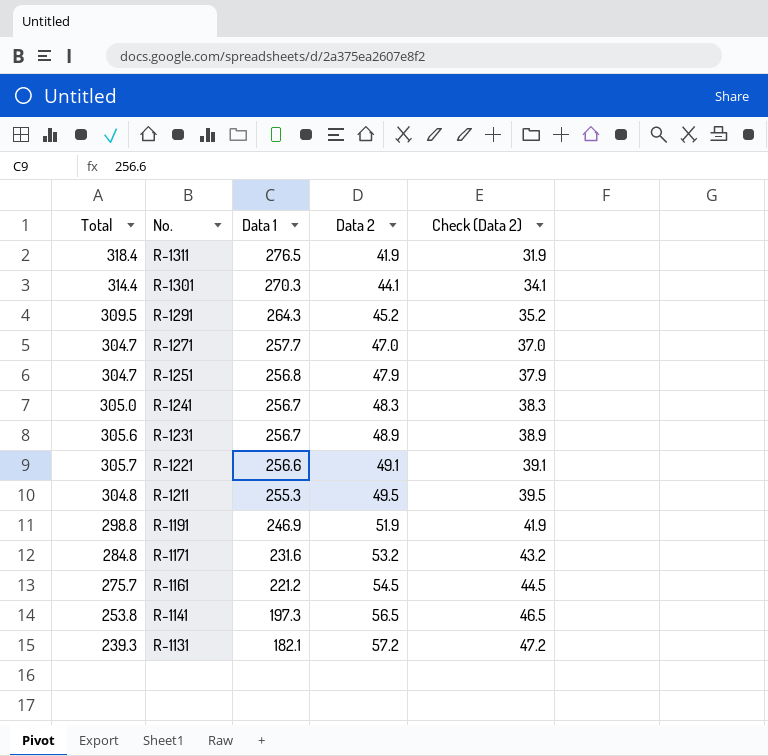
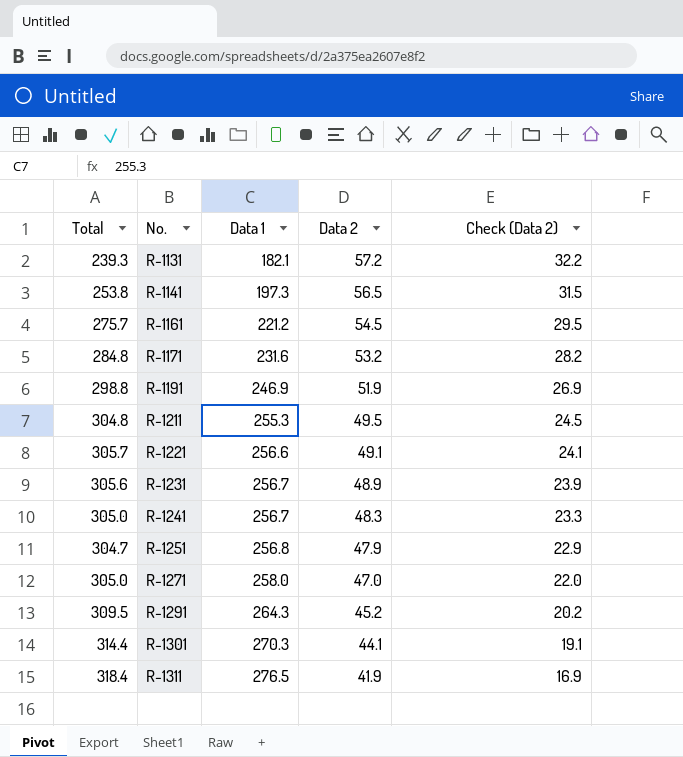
row order: No. descending -> No. ascending
column Check (Data 2) | formula: [Data 2] - 10 -> [Data 2] - 25
R-1271 | Total: 304.7 -> 305.0
R-1271 | Data 1: 257.7 -> 258.0

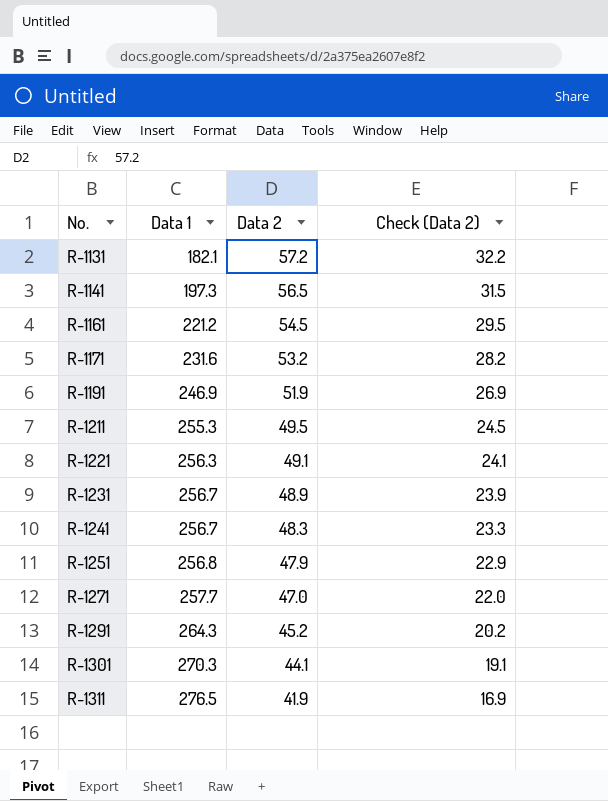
column Total | formula: [Data 1] + [Data 2] -> none
R-1221 | Data 1: 256.6 -> 256.3
R-1271 | Data 1: 258.0 -> 257.7

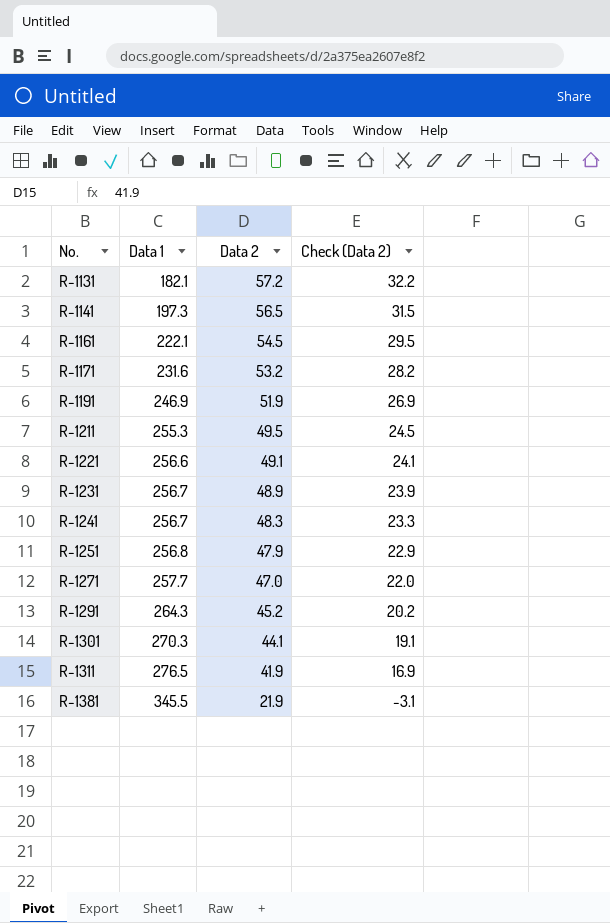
R-1161 | Data 1: 221.2 -> 222.1
R-1221 | Data 1: 256.3 -> 256.6
row R-1381: none -> 345.5 | 21.9 | -3.1

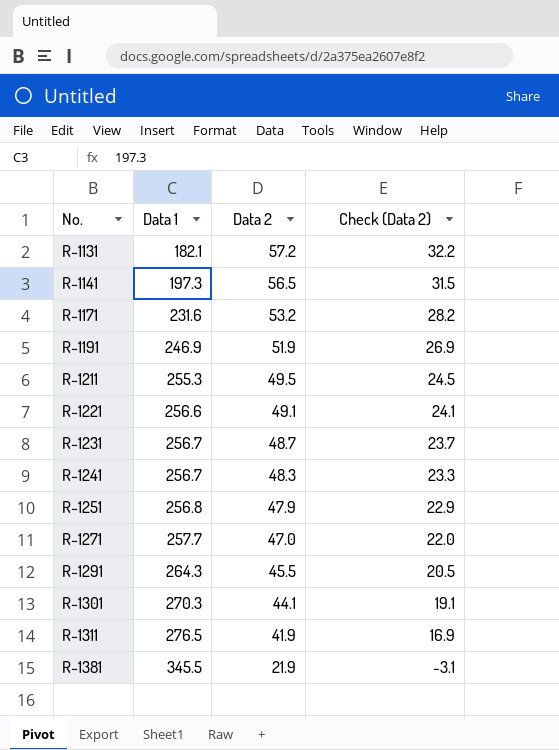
row R-1161: 222.1 | 54.5 | 29.5 -> none
R-1231 | Data 2: 48.9 -> 48.7
R-1231 | Check (Data 2): 23.9 -> 23.7
R-1291 | Data 2: 45.2 -> 45.5
R-1291 | Check (Data 2): 20.2 -> 20.5

